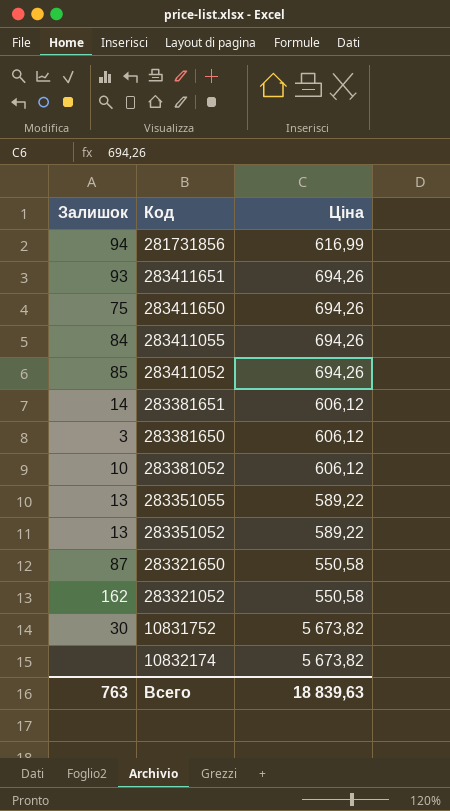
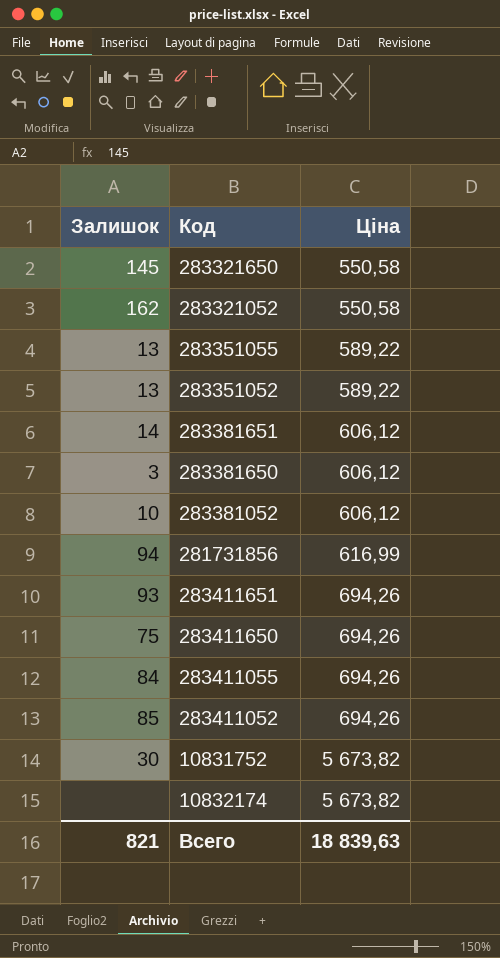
row order: none -> Ціна ascending
283321650 | Залишок: 87 -> 145
Всего | Залишок: 763 -> 821

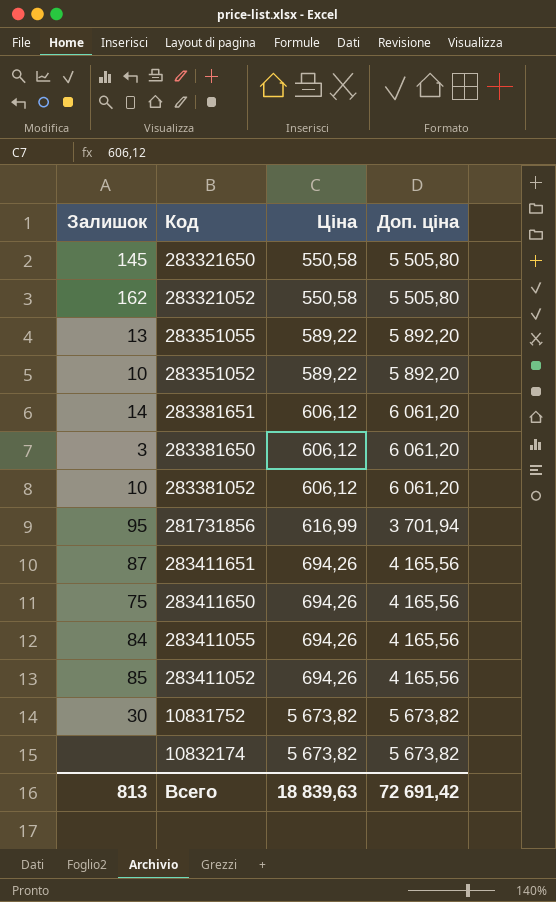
column Доп. ціна | position: none -> 4
283351052 | Залишок: 13 -> 10
281731856 | Залишок: 94 -> 95
283411651 | Залишок: 93 -> 87
Всего | Залишок: 821 -> 813

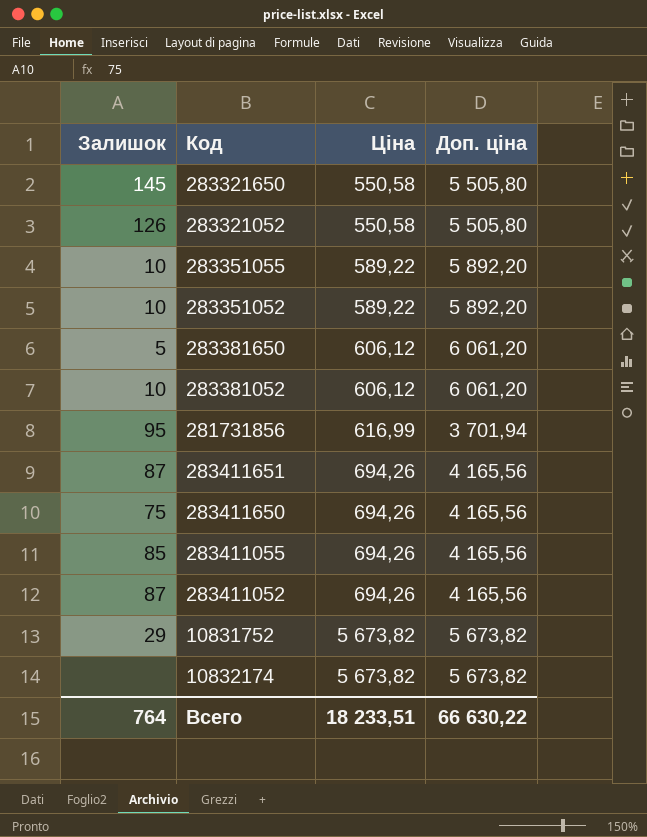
row 283381651: 14 | 606,12 | 6 061,20 -> none
283321052 | Залишок: 162 -> 126
283351055 | Залишок: 13 -> 10
283381650 | Залишок: 3 -> 5
283411055 | Залишок: 84 -> 85
283411052 | Залишок: 85 -> 87
10831752 | Залишок: 30 -> 29
Всего | Залишок: 813 -> 764
Всего | Ціна: 18 839,63 -> 18 233,51
Всего | Доп. ціна: 72 691,42 -> 66 630,22

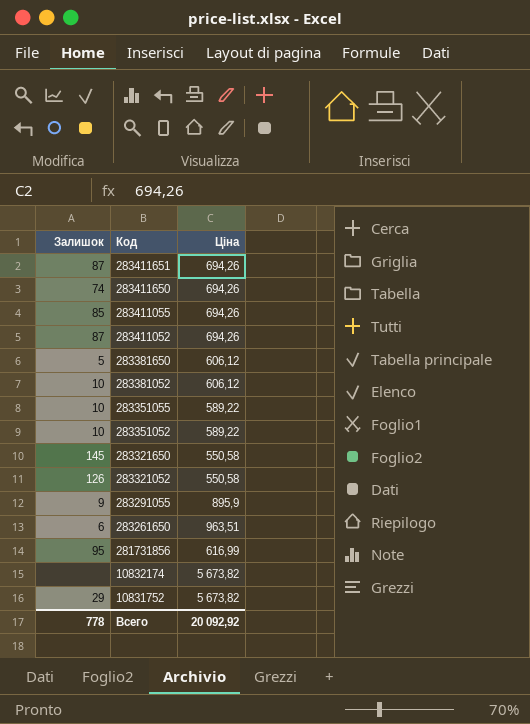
row order: Ціна ascending -> Код descending
column Доп. ціна | position: 4 -> none
283411650 | Залишок: 75 -> 74
row 283291055: none -> 9 | 895,9
row 283261650: none -> 6 | 963,51
Всего | Залишок: 764 -> 778
Всего | Ціна: 18 233,51 -> 20 092,92

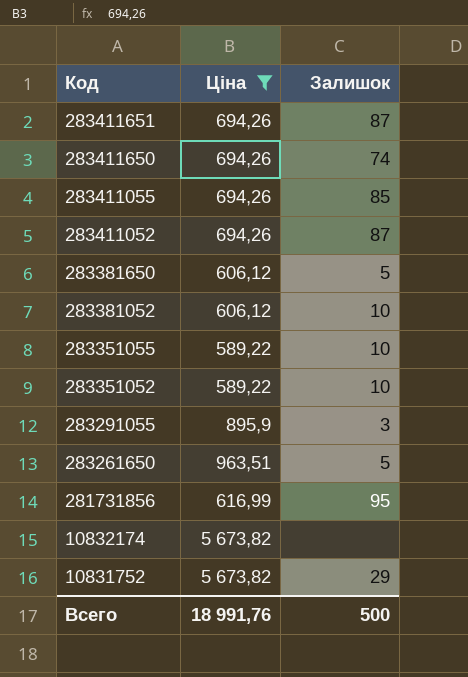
filter: none -> Ціна != 550,58
column Залишок | position: 1 -> 3
283291055 | Залишок: 9 -> 3
283261650 | Залишок: 6 -> 5
Всего | Ціна: 20 092,92 -> 18 991,76
Всего | Залишок: 778 -> 500

